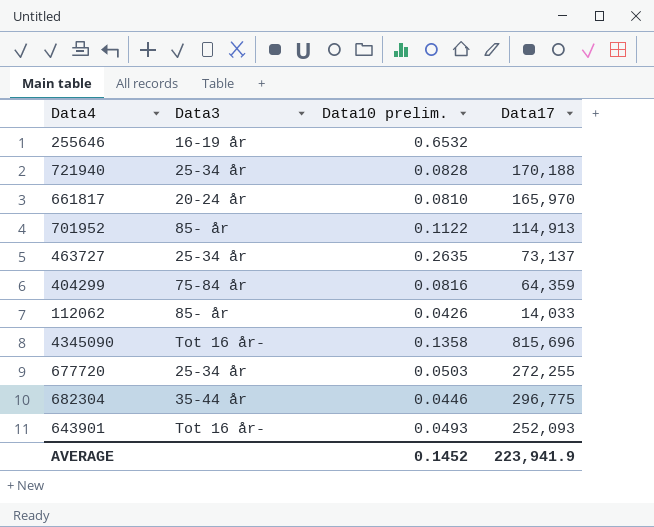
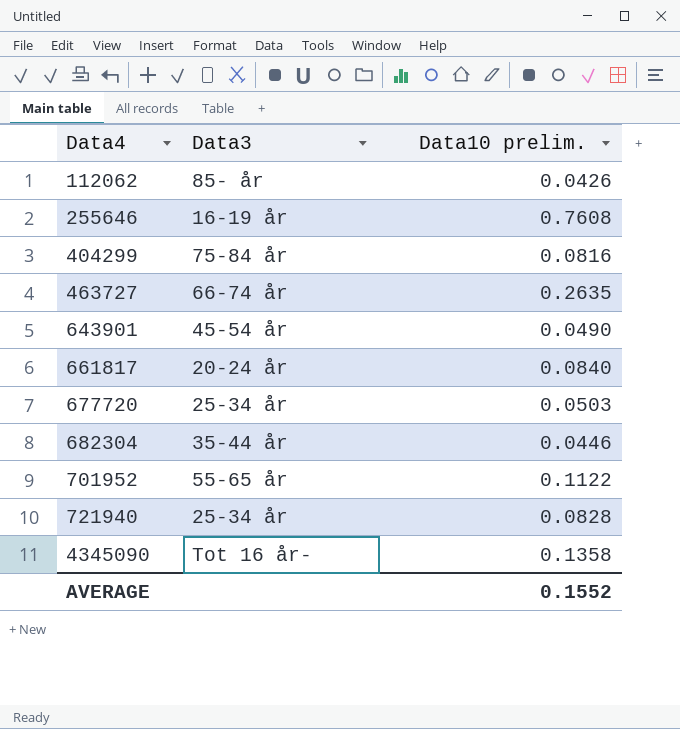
row order: none -> Data4 ascending
column Data17 | position: 4 -> none
255646 | Data10 prelim.: 0.6532 -> 0.7608
463727 | Data3: 25-34 år -> 66-74 år
643901 | Data3: Tot 16 år- -> 45-54 år
643901 | Data10 prelim.: 0.0493 -> 0.0490
661817 | Data10 prelim.: 0.0810 -> 0.0840
701952 | Data3: 85- år -> 55-65 år
AVERAGE | Data10 prelim.: 0.1452 -> 0.1552

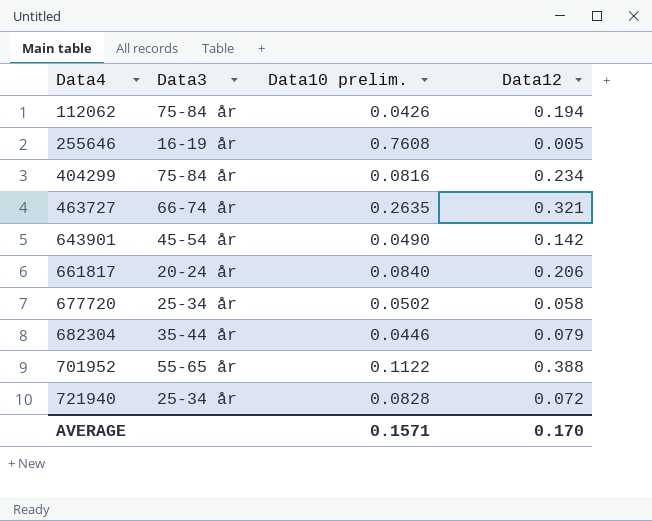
column Data12 | position: none -> 4
row 4345090: Tot 16 år- | 0.1358 -> none
112062 | Data3: 85- år -> 75-84 år
677720 | Data10 prelim.: 0.0503 -> 0.0502
AVERAGE | Data10 prelim.: 0.1552 -> 0.1571

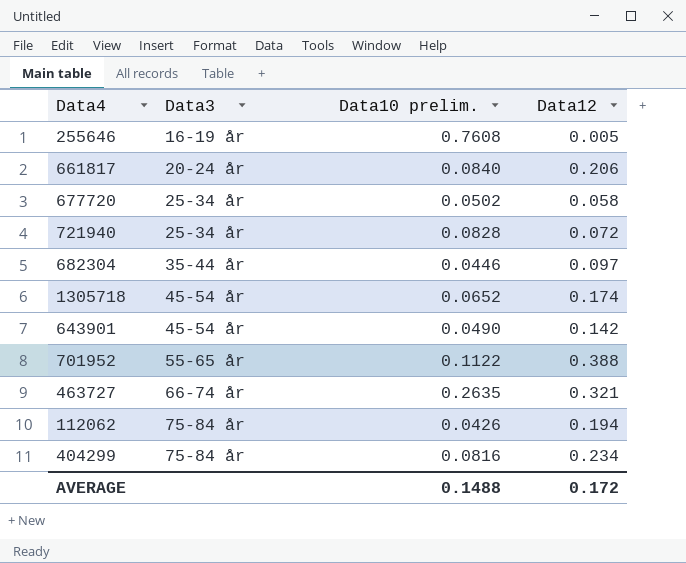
row order: Data4 ascending -> Data3 ascending
682304 | Data12: 0.079 -> 0.097
row 1305718: none -> 45-54 år | 0.0652 | 0.174
AVERAGE | Data10 prelim.: 0.1571 -> 0.1488
AVERAGE | Data12: 0.170 -> 0.172

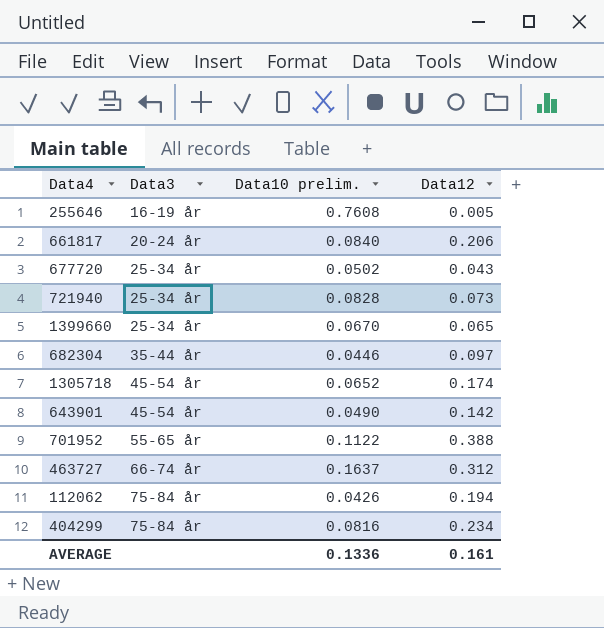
677720 | Data12: 0.058 -> 0.043
721940 | Data12: 0.072 -> 0.073
row 1399660: none -> 25-34 år | 0.0670 | 0.065
463727 | Data10 prelim.: 0.2635 -> 0.1637
463727 | Data12: 0.321 -> 0.312
AVERAGE | Data10 prelim.: 0.1488 -> 0.1336
AVERAGE | Data12: 0.172 -> 0.161

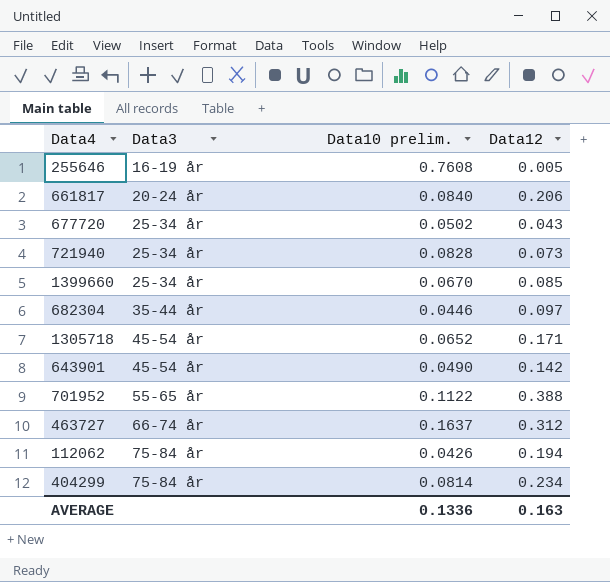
1399660 | Data12: 0.065 -> 0.085
1305718 | Data12: 0.174 -> 0.171
404299 | Data10 prelim.: 0.0816 -> 0.0814
AVERAGE | Data12: 0.161 -> 0.163

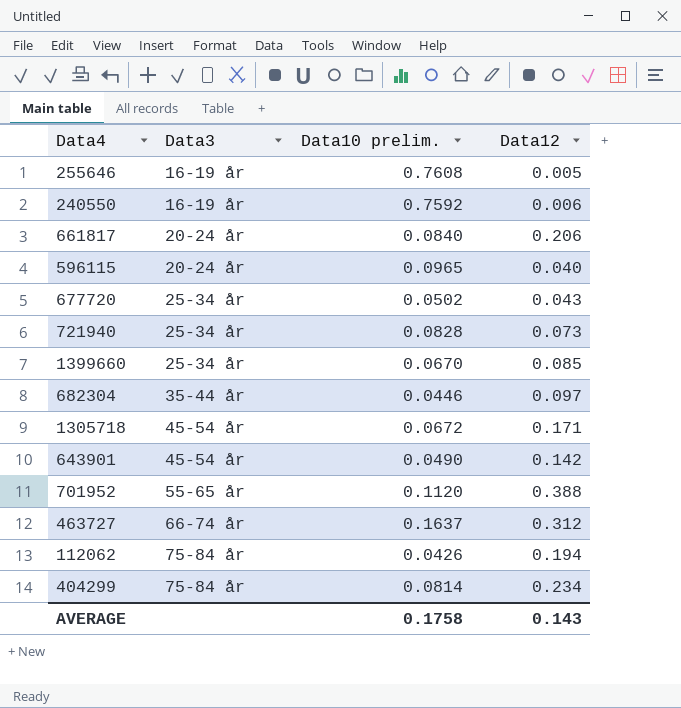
row 240550: none -> 16-19 år | 0.7592 | 0.006
row 596115: none -> 20-24 år | 0.0965 | 0.040
1305718 | Data10 prelim.: 0.0652 -> 0.0672
701952 | Data10 prelim.: 0.1122 -> 0.1120
AVERAGE | Data10 prelim.: 0.1336 -> 0.1758
AVERAGE | Data12: 0.163 -> 0.143

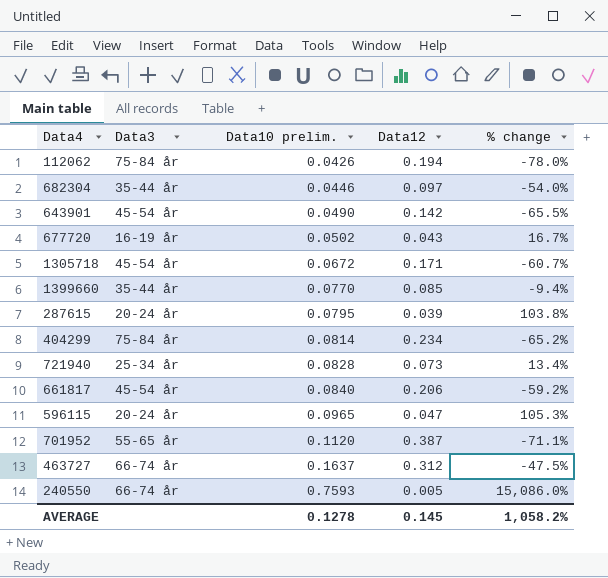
row order: Data3 ascending -> Data10 prelim. ascending
column % change | formula: none -> ([Data10 prelim.] - [Data12]) / [Data12]
row 255646: 16-19 år | 0.7608 | 0.005 -> none
677720 | Data3: 25-34 år -> 16-19 år
1399660 | Data3: 25-34 år -> 35-44 år
1399660 | Data10 prelim.: 0.0670 -> 0.0770
row 287615: none -> 20-24 år | 0.0795 | 0.039 | 103.8%
661817 | Data3: 20-24 år -> 45-54 år
596115 | Data12: 0.040 -> 0.047
701952 | Data12: 0.388 -> 0.387
240550 | Data3: 16-19 år -> 66-74 år
240550 | Data10 prelim.: 0.7592 -> 0.7593
240550 | Data12: 0.006 -> 0.005
AVERAGE | Data10 prelim.: 0.1758 -> 0.1278
AVERAGE | Data12: 0.143 -> 0.145

